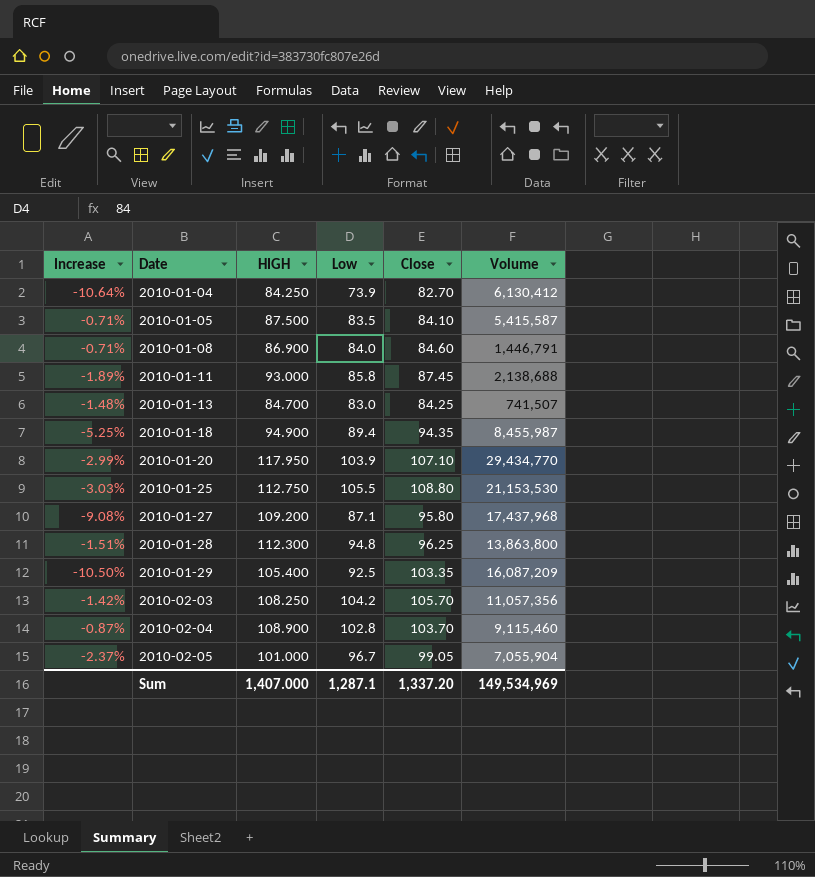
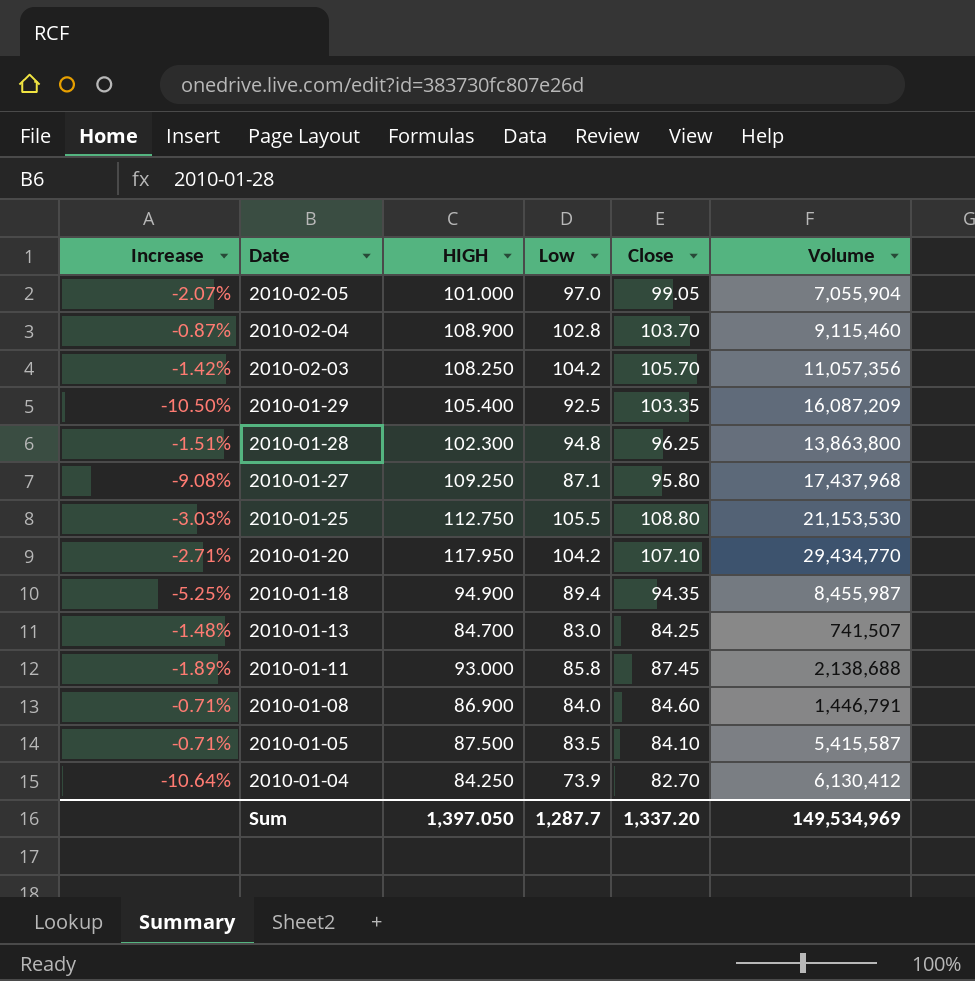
row order: Date ascending -> Date descending
2010-02-05 | Increase: -2.37% -> -2.07%
2010-02-05 | Low: 96.7 -> 97.0
2010-01-28 | HIGH: 112.300 -> 102.300
2010-01-27 | HIGH: 109.200 -> 109.250
2010-01-20 | Increase: -2.99% -> -2.71%
2010-01-20 | Low: 103.9 -> 104.2
Sum | HIGH: 1,407.000 -> 1,397.050
Sum | Low: 1,287.1 -> 1,287.7

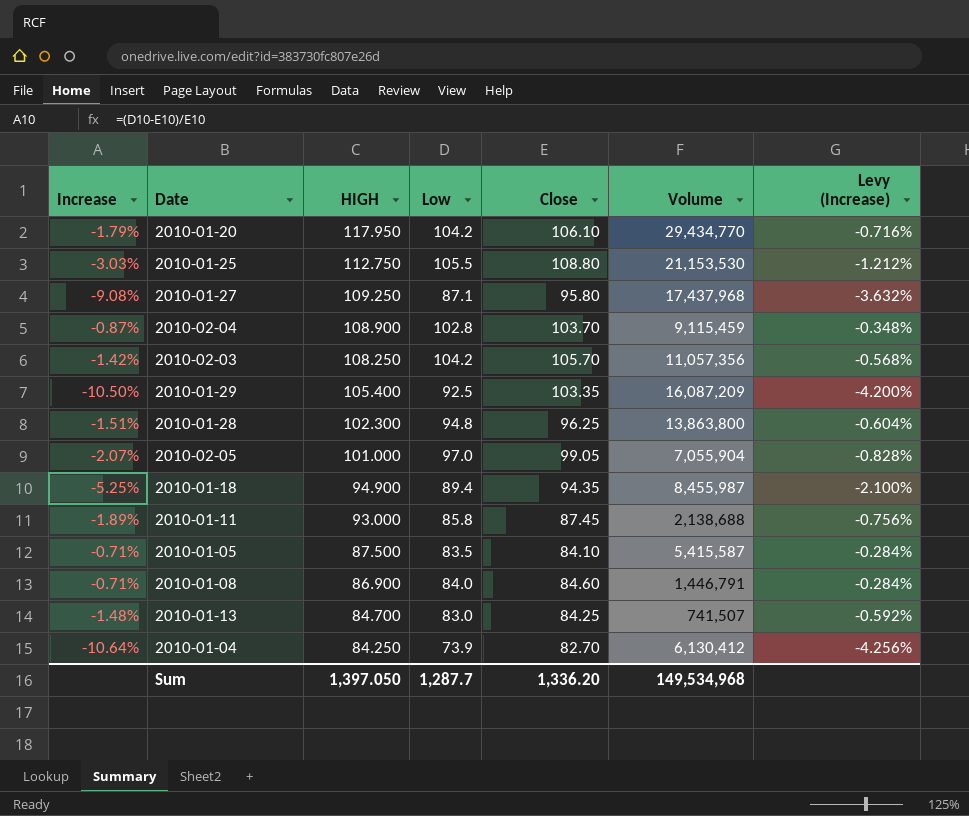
row order: Date descending -> HIGH descending
column Levy (Increase) | formula: none -> [Increase] * 0.4
2010-01-20 | Increase: -2.71% -> -1.79%
2010-01-20 | Close: 107.10 -> 106.10
2010-02-04 | Volume: 9,115,460 -> 9,115,459
Sum | Close: 1,337.20 -> 1,336.20
Sum | Volume: 149,534,969 -> 149,534,968

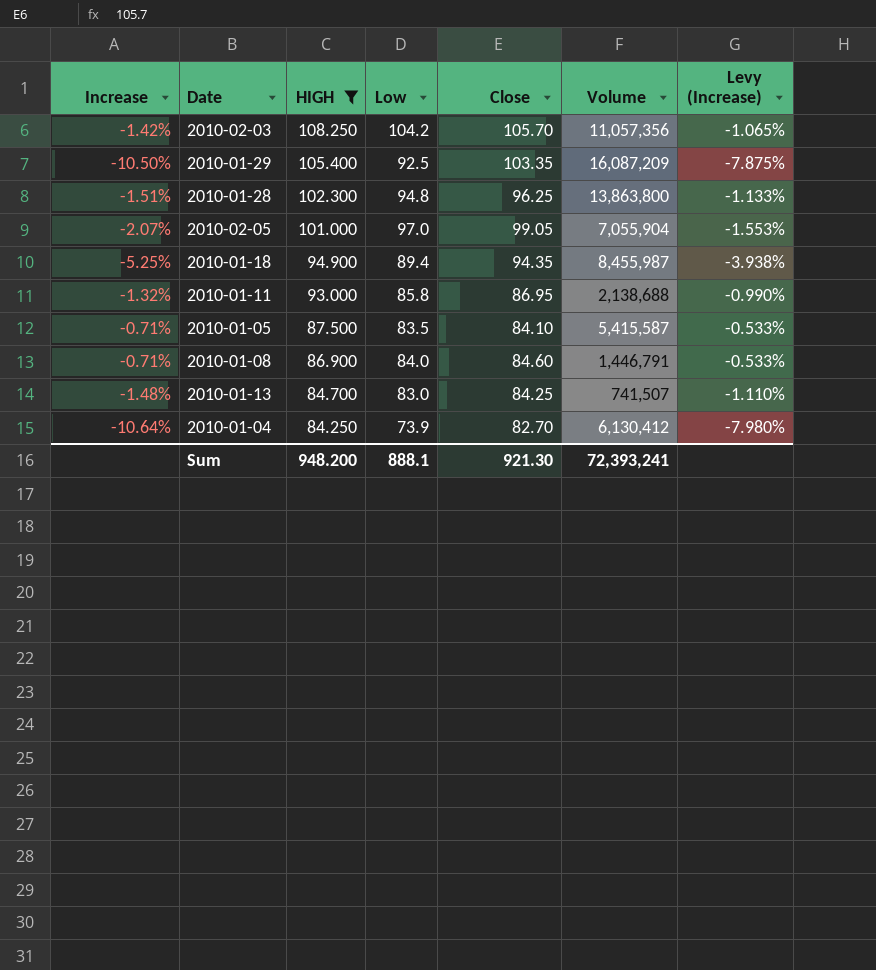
filter: none -> HIGH <= 108.250
column Levy (Increase) | formula: [Increase] * 0.4 -> [Increase] * 0.75
2010-01-11 | Increase: -1.89% -> -1.32%
2010-01-11 | Close: 87.45 -> 86.95
Sum | HIGH: 1,397.050 -> 948.200
Sum | Low: 1,287.7 -> 888.1
Sum | Close: 1,336.20 -> 921.30
Sum | Volume: 149,534,968 -> 72,393,241

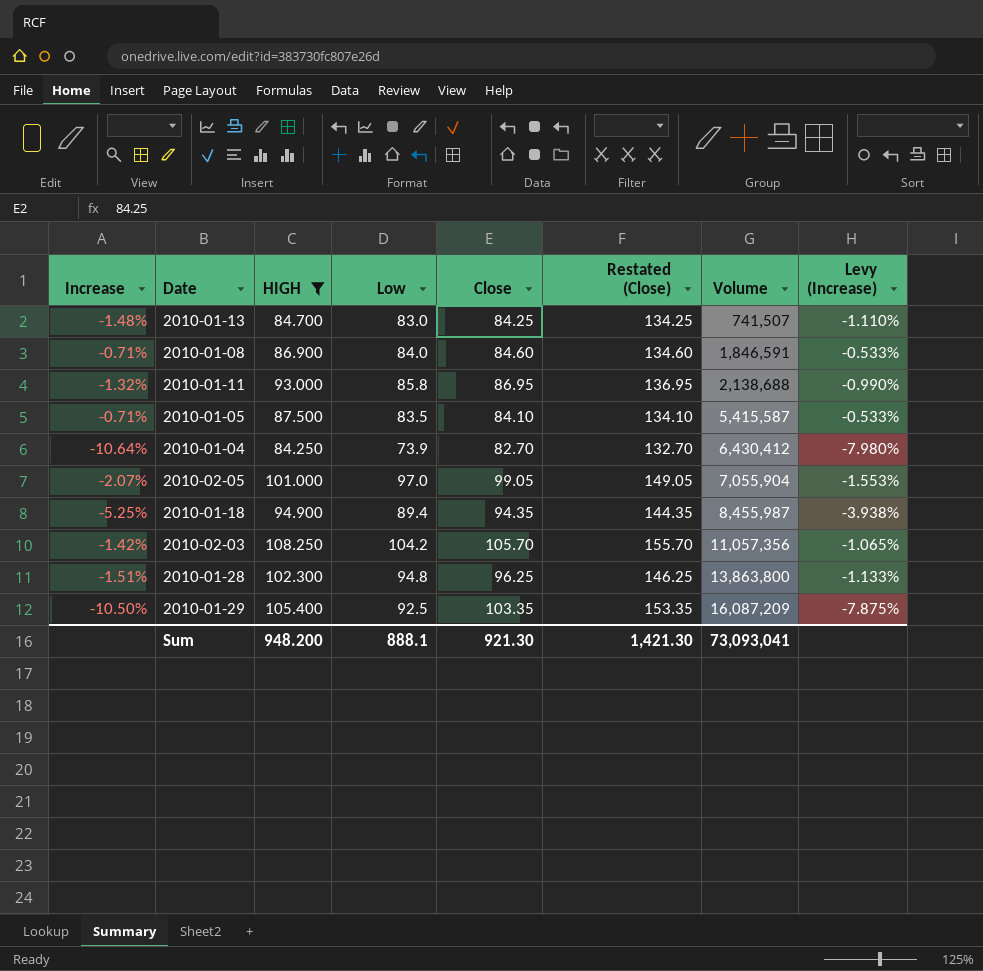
row order: HIGH descending -> Volume ascending
column Restated (Close) | formula: none -> [Close] + 50
2010-01-08 | Volume: 1,446,791 -> 1,846,591
2010-01-04 | Volume: 6,130,412 -> 6,430,412
Sum | Volume: 72,393,241 -> 73,093,041

